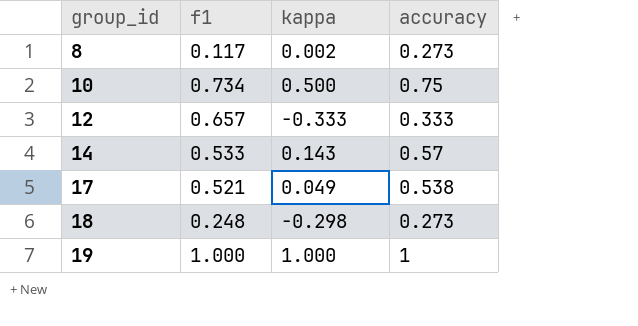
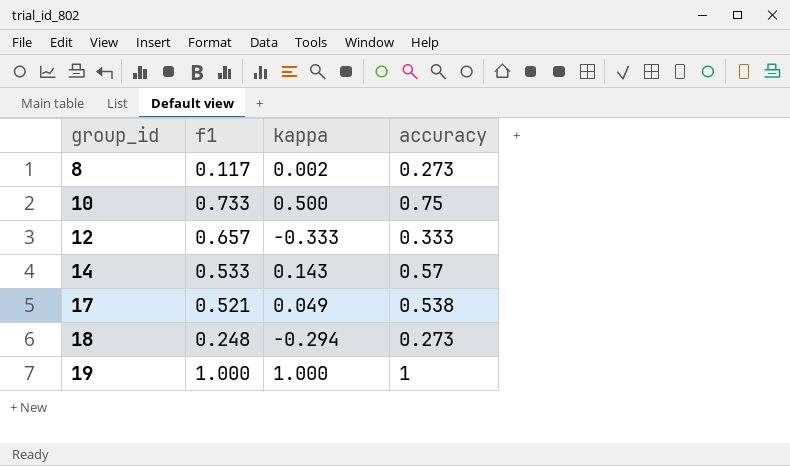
10 | f1: 0.734 -> 0.733
18 | kappa: -0.298 -> -0.294

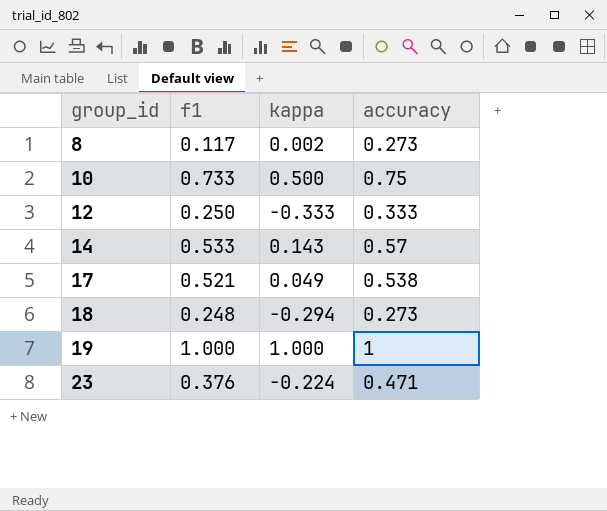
12 | f1: 0.657 -> 0.250
row 23: none -> 0.376 | -0.224 | 0.471

